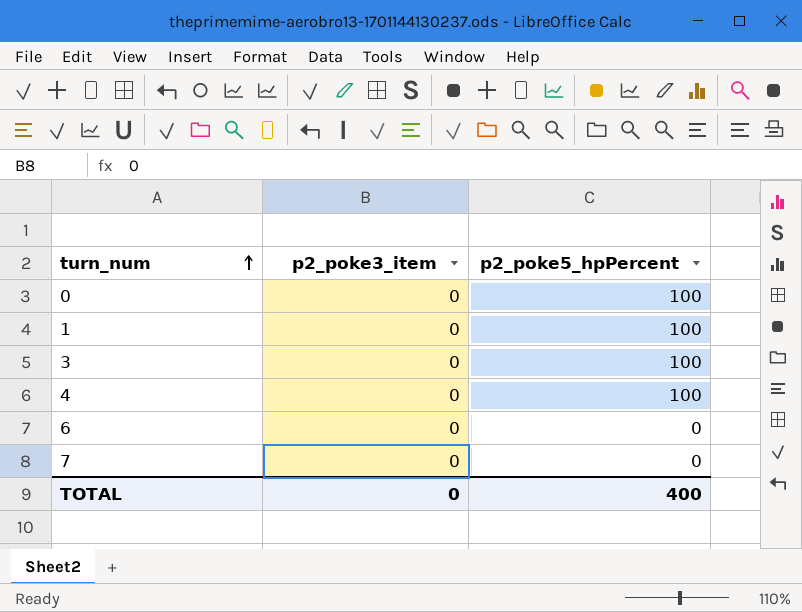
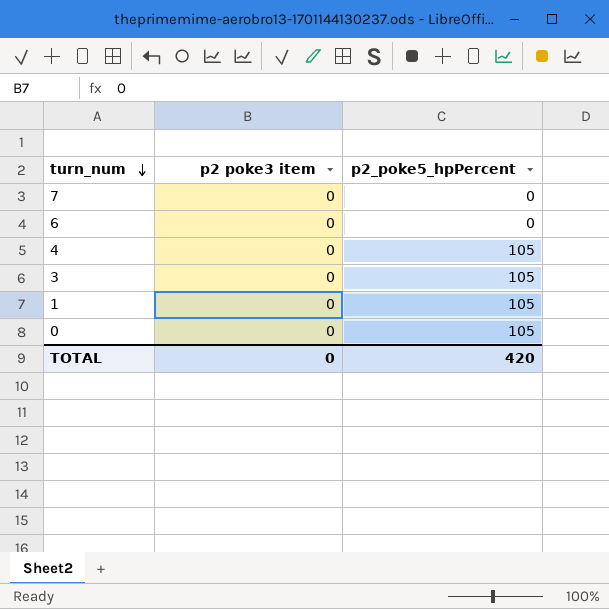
row order: turn_num ascending -> turn_num descending
column name: p2_poke3_item -> p2 poke3 item
4 | p2_poke5_hpPercent: 100 -> 105
3 | p2_poke5_hpPercent: 100 -> 105
1 | p2_poke5_hpPercent: 100 -> 105
0 | p2_poke5_hpPercent: 100 -> 105
TOTAL | p2_poke5_hpPercent: 400 -> 420

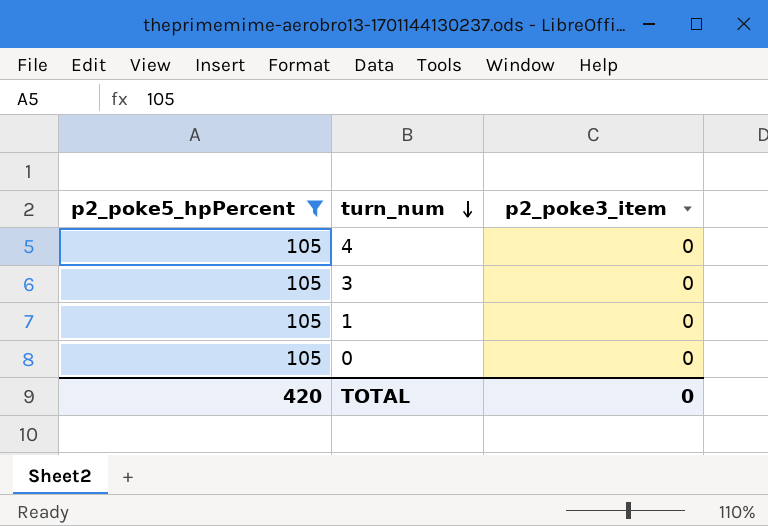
filter: none -> p2_poke5_hpPercent = 105
column p2_poke5_hpPercent | position: 3 -> 1
column name: p2 poke3 item -> p2_poke3_item

